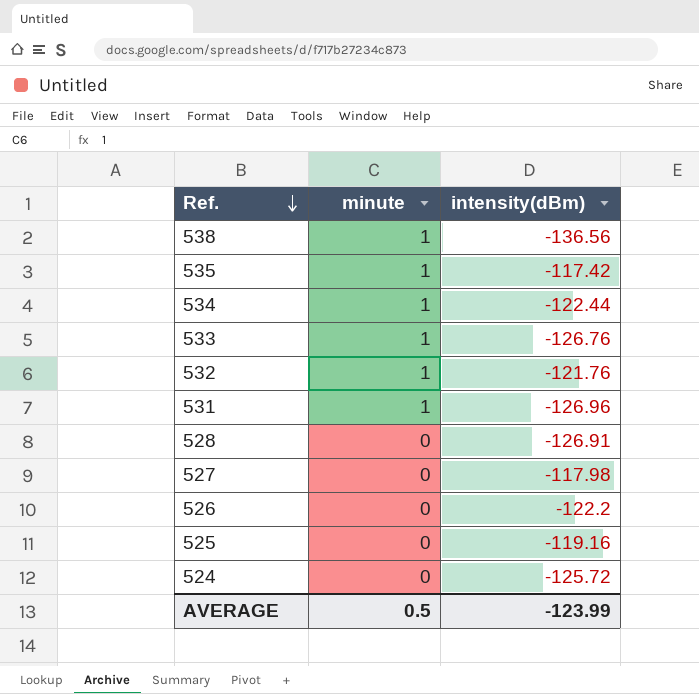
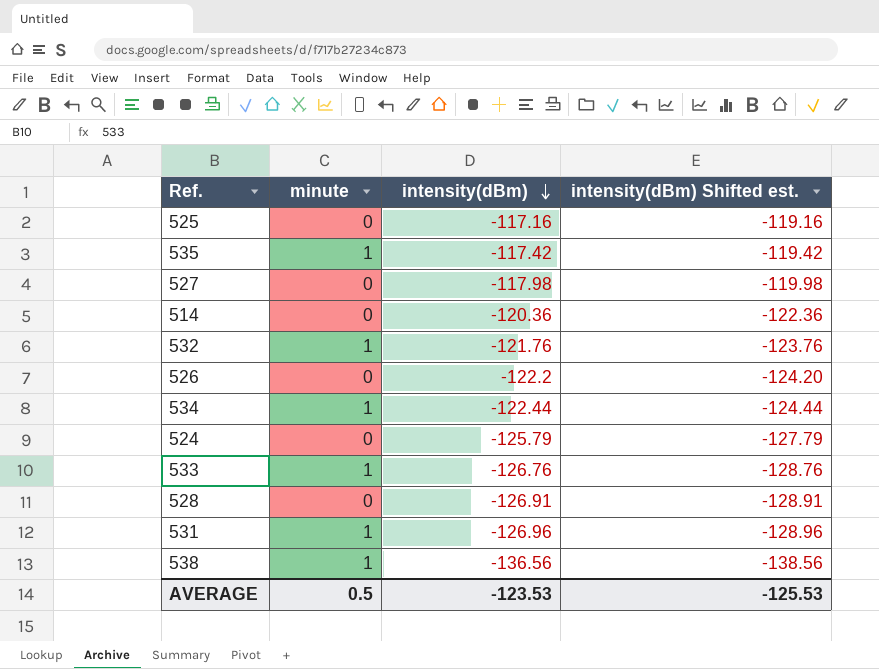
row order: Ref. descending -> intensity(dBm) descending
column intensity(dBm) Shifted est. | formula: none -> [intensity(dBm)] - 2
525 | intensity(dBm): -119.16 -> -117.16
row 514: none -> 0 | -120.36 | -122.36
524 | intensity(dBm): -125.72 -> -125.79
AVERAGE | intensity(dBm): -123.99 -> -123.53

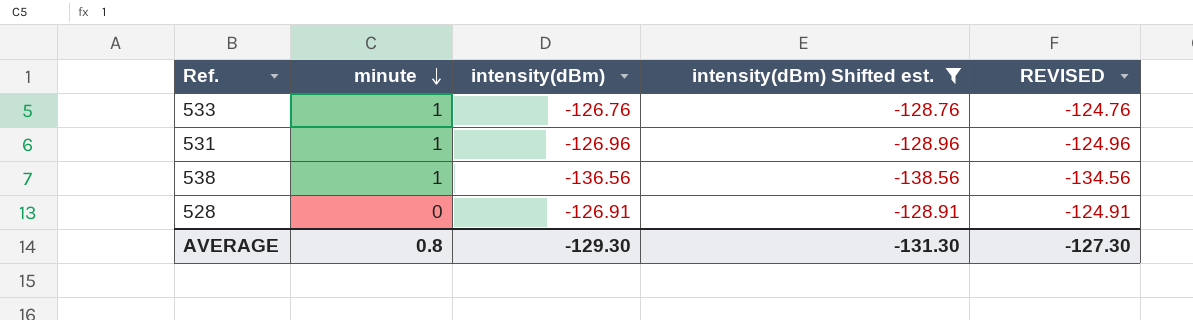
filter: none -> intensity(dBm) Shifted est. <= -128.76
row order: intensity(dBm) descending -> minute descending
column REVISED | formula: none -> [intensity(dBm)] + 2
AVERAGE | minute: 0.5 -> 0.8
AVERAGE | intensity(dBm): -123.53 -> -129.30
AVERAGE | intensity(dBm) Shifted est.: -125.53 -> -131.30

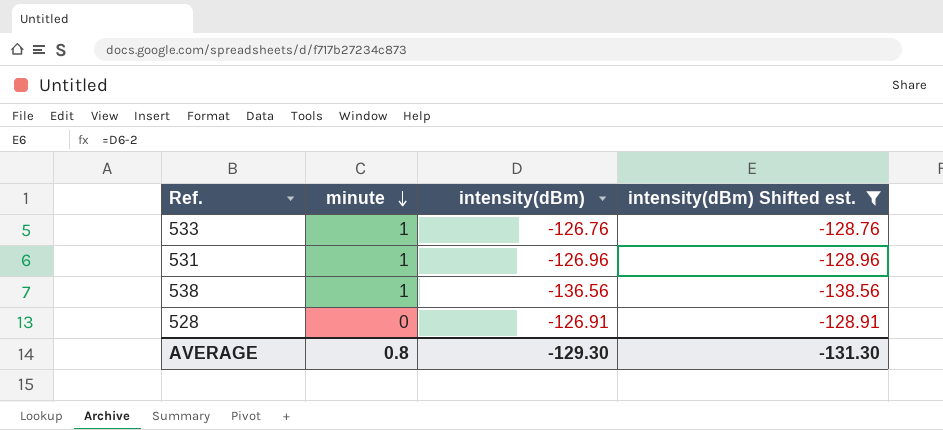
column REVISED | formula: [intensity(dBm)] + 2 -> none

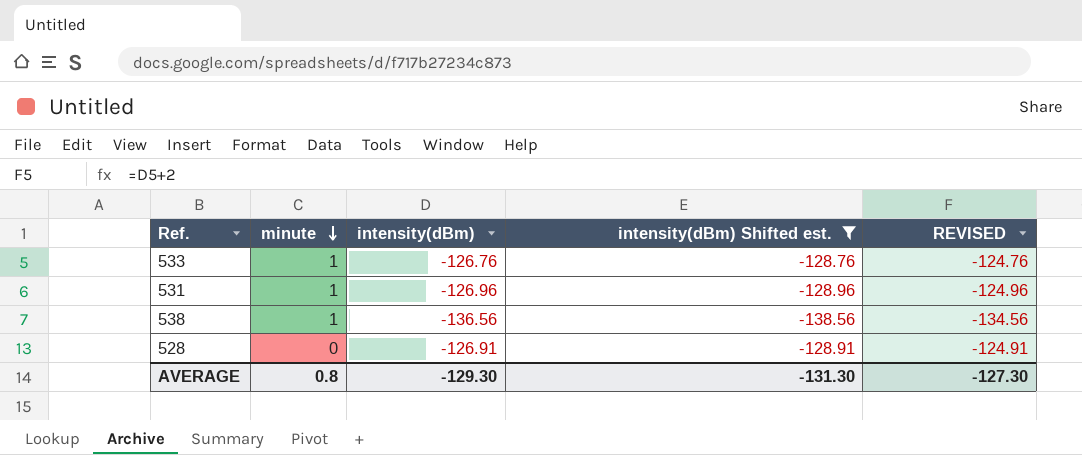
column REVISED | formula: none -> [intensity(dBm)] + 2

